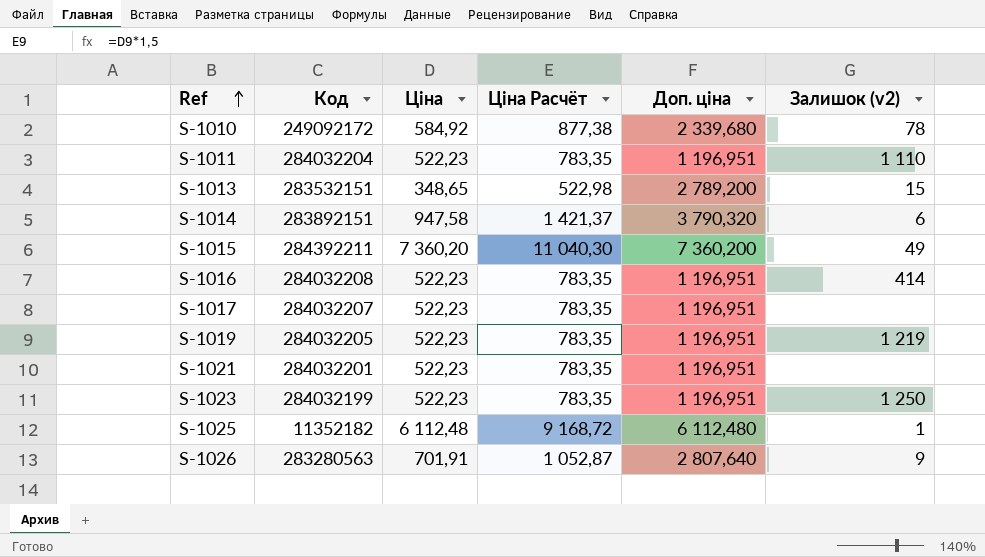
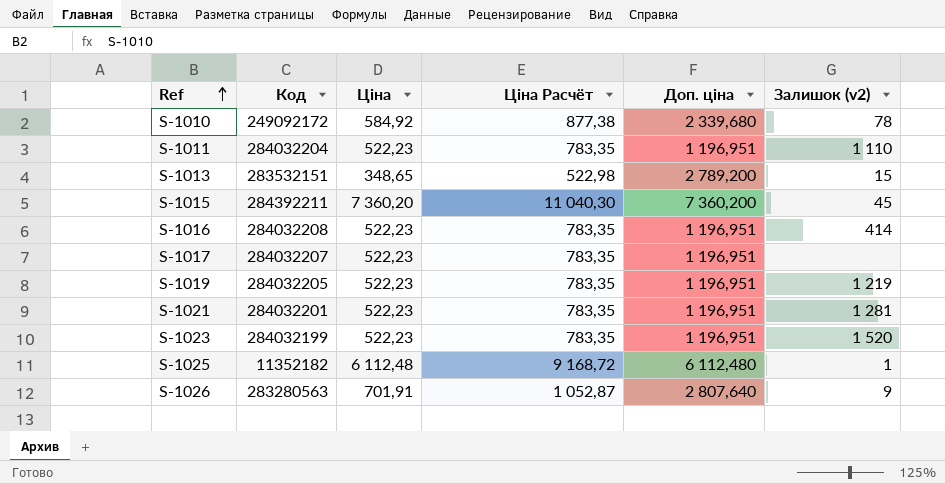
row S-1014: 283892151 | 947,58 | 1 421,37 | 3 790,320 | 6 -> none
S-1015 | Залишок (v2): 49 -> 45
S-1021 | Залишок (v2): none -> 1 281
S-1023 | Залишок (v2): 1 250 -> 1 520

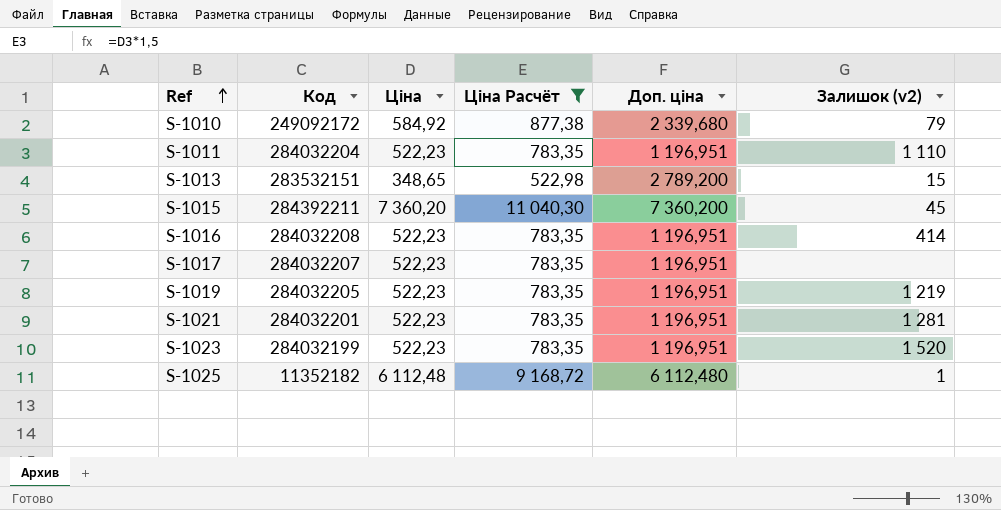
filter: none -> Ціна Расчёт != 1 052,87
S-1010 | Залишок (v2): 78 -> 79

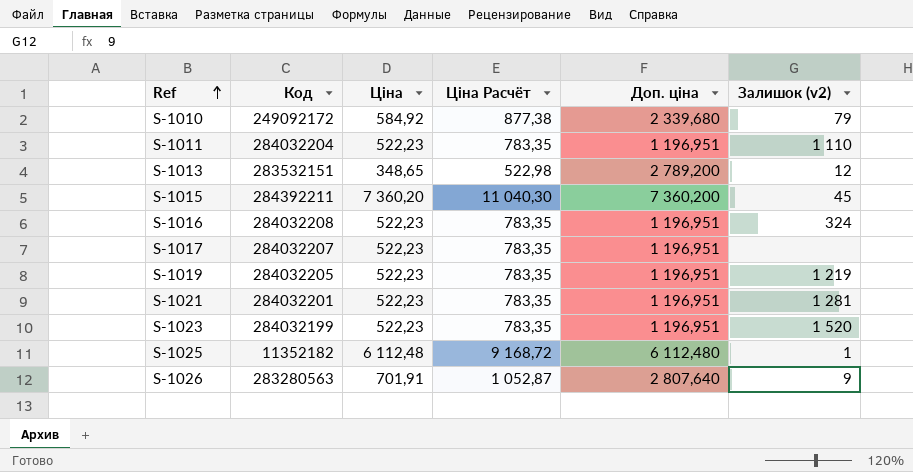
filter: Ціна Расчёт != 1 052,87 -> none
S-1013 | Залишок (v2): 15 -> 12
S-1016 | Залишок (v2): 414 -> 324

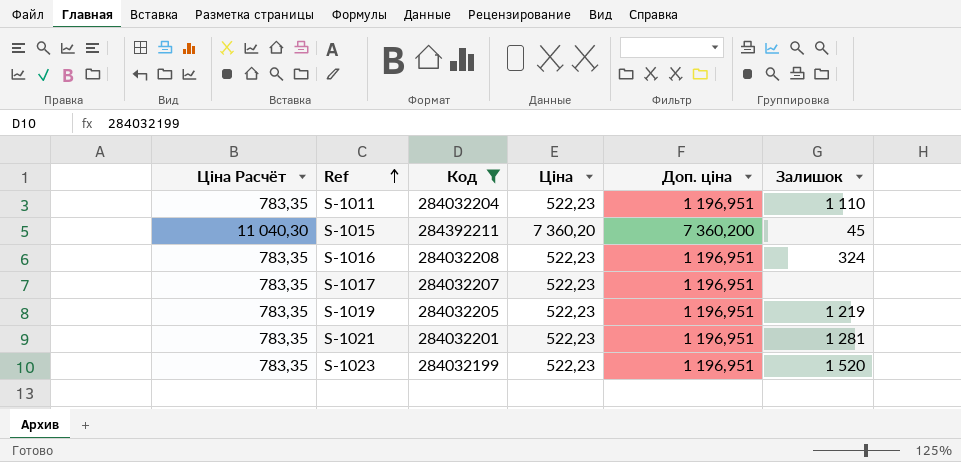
filter: none -> Код >= 284032199
column Ціна Расчёт | position: 4 -> 1
column name: Залишок (v2) -> Залишок

